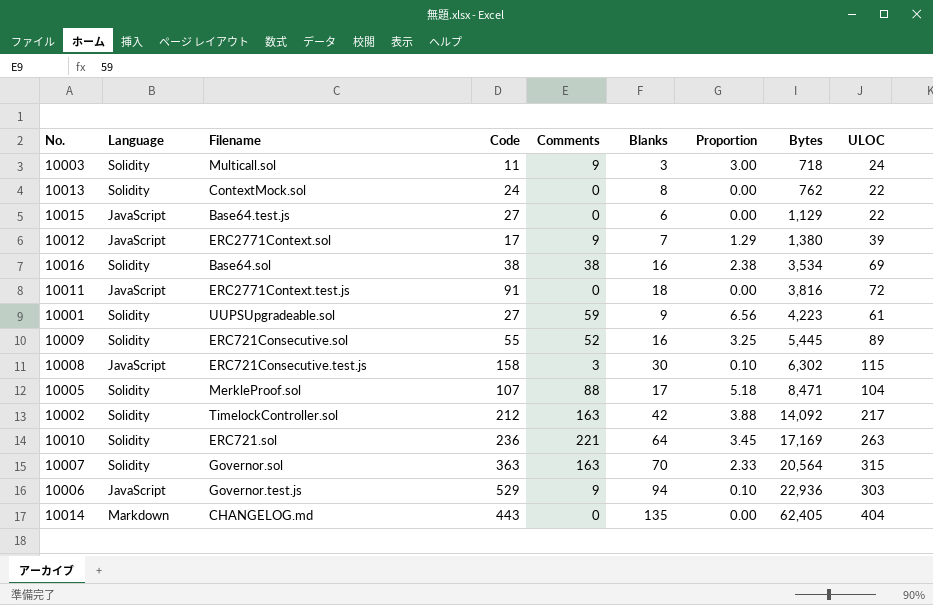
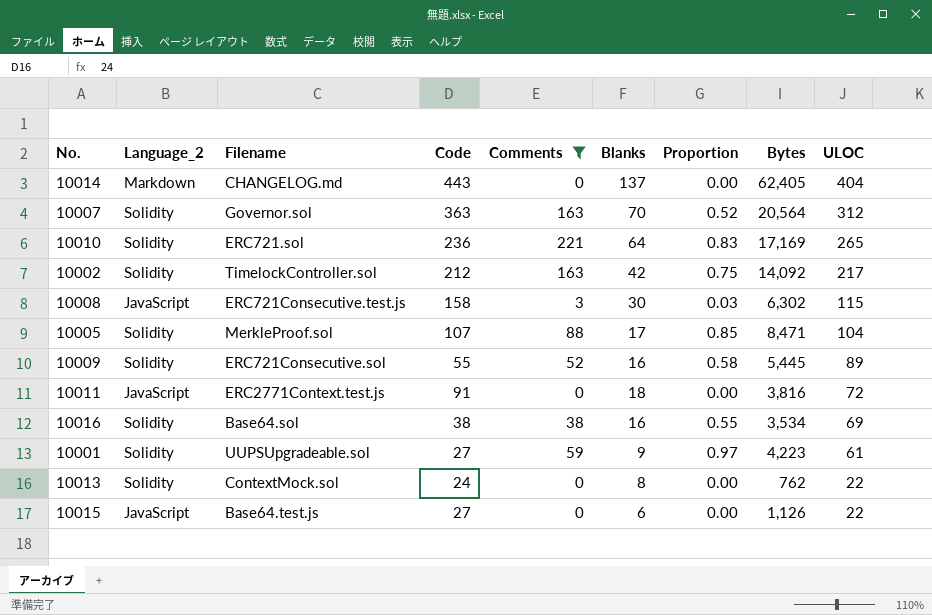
filter: none -> Comments != 9
row order: Bytes ascending -> ULOC descending
column name: Language -> Language_2
column Proportion | formula: [Comments] / [Blanks] -> [Comments] / [ULOC]
10014 | Blanks: 135 -> 137
10007 | ULOC: 315 -> 312
10010 | ULOC: 263 -> 265
10015 | Bytes: 1,129 -> 1,126

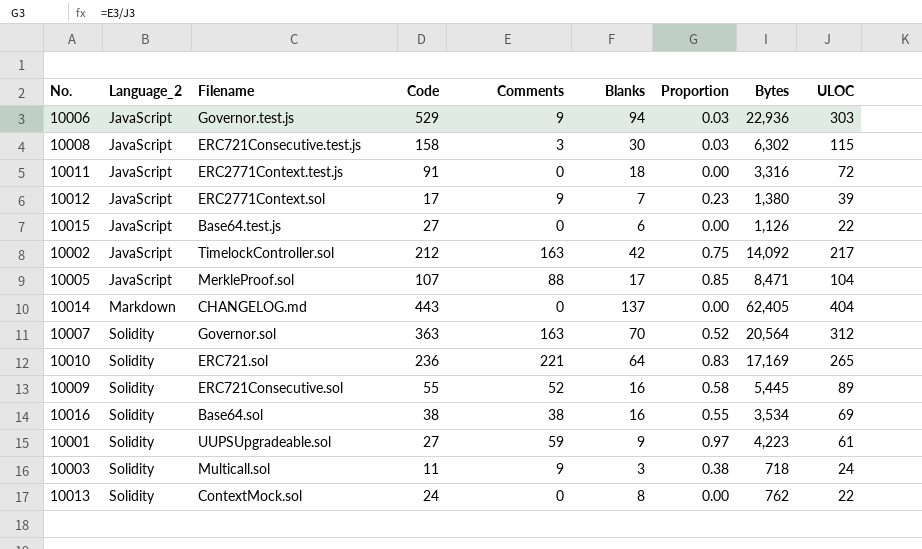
filter: Comments != 9 -> none
row order: ULOC descending -> Language_2 ascending
10011 | Bytes: 3,816 -> 3,316
10002 | Language_2: Solidity -> JavaScript
10005 | Language_2: Solidity -> JavaScript

